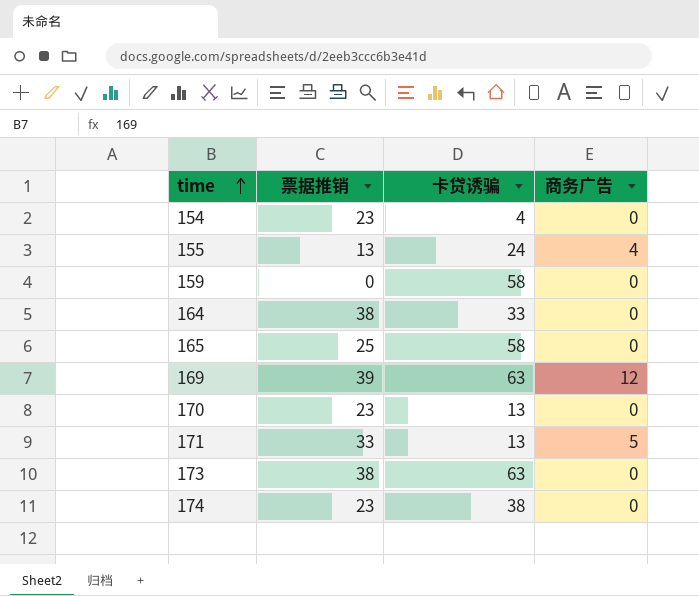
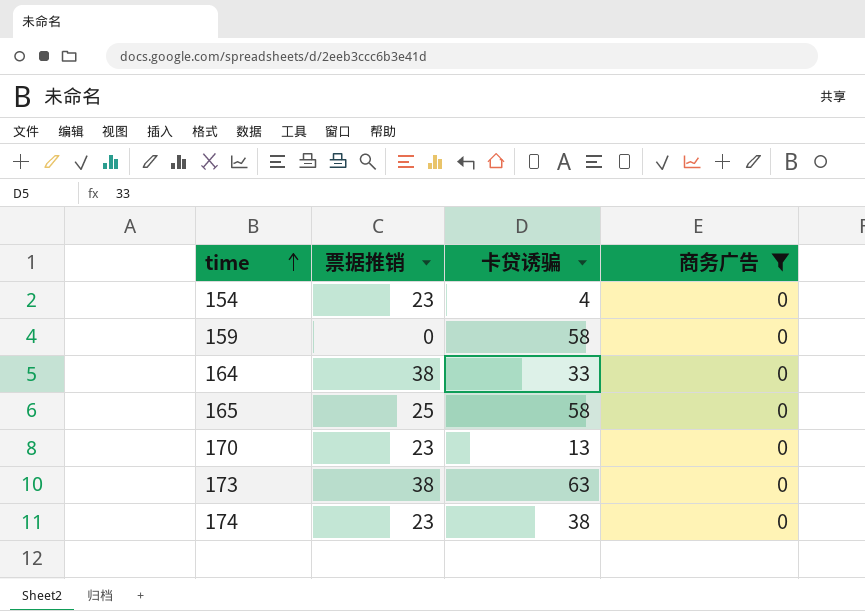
filter: none -> 商务广告 = 0

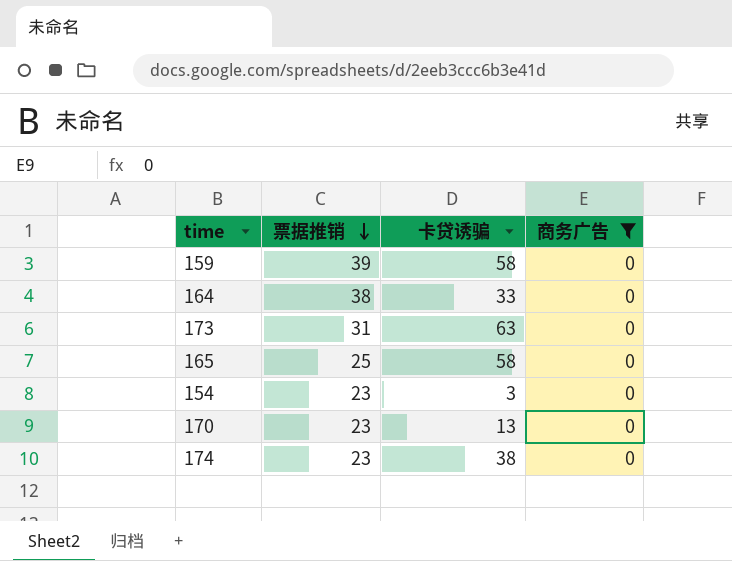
row order: time ascending -> 票据推销 descending
159 | 票据推销: 0 -> 39
173 | 票据推销: 38 -> 31
154 | 卡贷诱骗: 4 -> 3

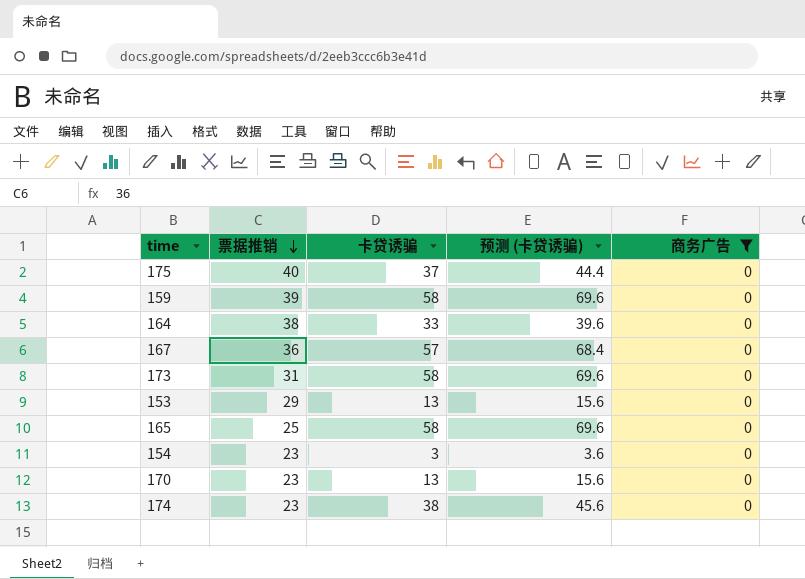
column 预测 (卡贷诱骗) | formula: none -> [卡贷诱骗] * 1.2
row 175: none -> 40 | 37 | 44.4 | 0
row 167: none -> 36 | 57 | 68.4 | 0
173 | 卡贷诱骗: 63 -> 58
row 153: none -> 29 | 13 | 15.6 | 0

